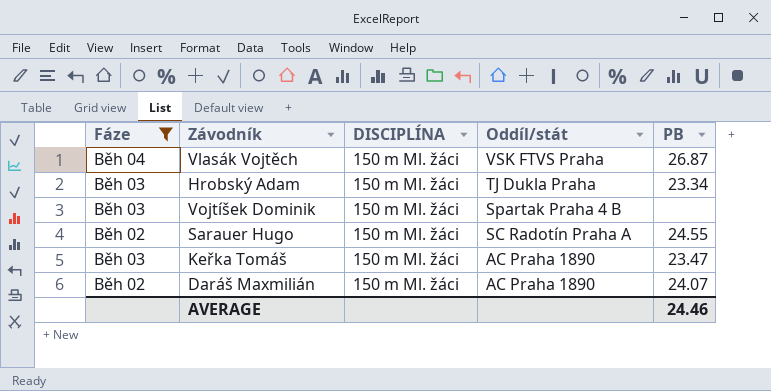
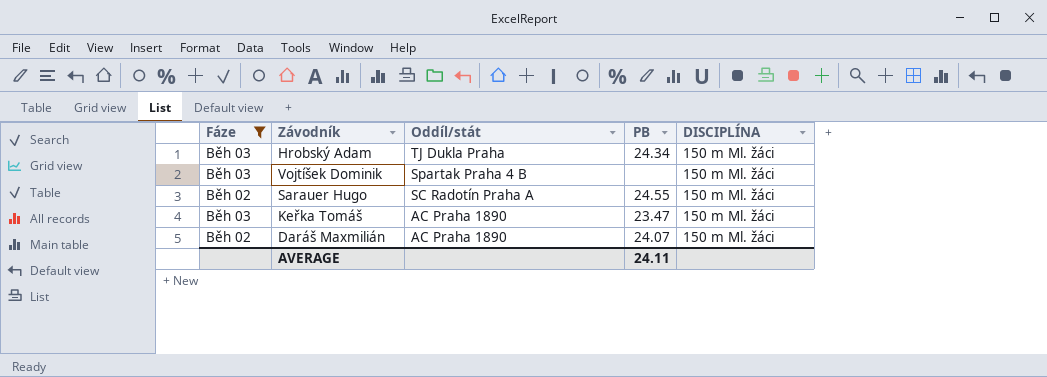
column DISCIPLÍNA | position: 3 -> 5
row Vlasák Vojtěch: Běh 04 | 150 m Ml. žáci | VSK FTVS Praha | 26.87 -> none
Hrobský Adam | PB: 23.34 -> 24.34
AVERAGE | PB: 24.46 -> 24.11

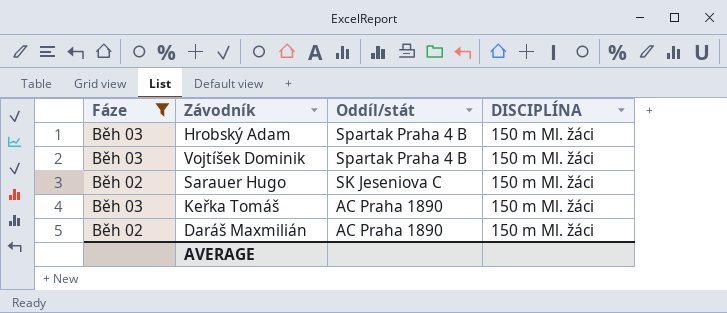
column PB | position: 4 -> none
Hrobský Adam | Oddíl/stát: TJ Dukla Praha -> Spartak Praha 4 B
Sarauer Hugo | Oddíl/stát: SC Radotín Praha A -> SK Jeseniova C

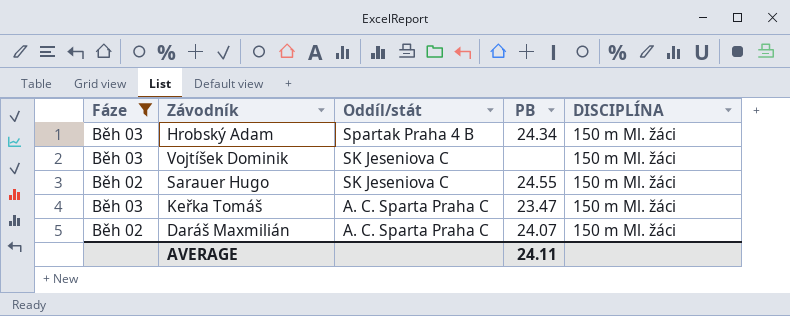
column PB | position: none -> 4
Vojtíšek Dominik | Oddíl/stát: Spartak Praha 4 B -> SK Jeseniova C
Keřka Tomáš | Oddíl/stát: AC Praha 1890 -> A. C. Sparta Praha C
Daráš Maxmilián | Oddíl/stát: AC Praha 1890 -> A. C. Sparta Praha C

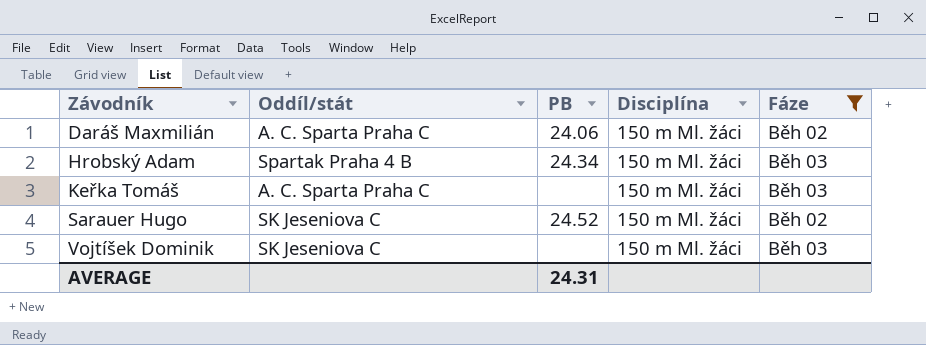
row order: Oddíl/stát descending -> Závodník ascending
column name: DISCIPLÍNA -> Disciplína
column Fáze | position: 1 -> 5
Daráš Maxmilián | PB: 24.07 -> 24.06
Keřka Tomáš | PB: 23.47 -> none
Sarauer Hugo | PB: 24.55 -> 24.52
AVERAGE | PB: 24.11 -> 24.31

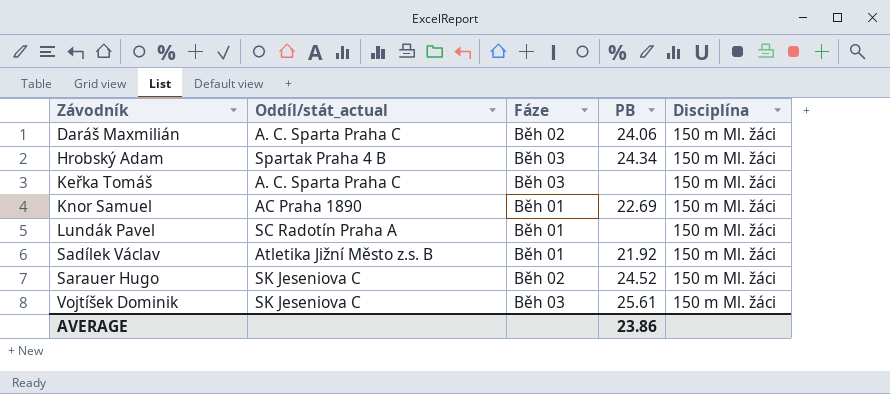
filter: Fáze != Běh 01 -> none
column name: Oddíl/stát -> Oddíl/stát_actual
column Fáze | position: 5 -> 3
Vojtíšek Dominik | PB: none -> 25.61
AVERAGE | PB: 24.31 -> 23.86

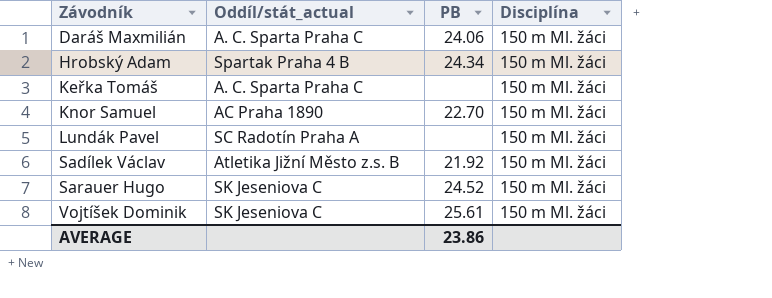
column Fáze | position: 3 -> none
Knor Samuel | PB: 22.69 -> 22.70

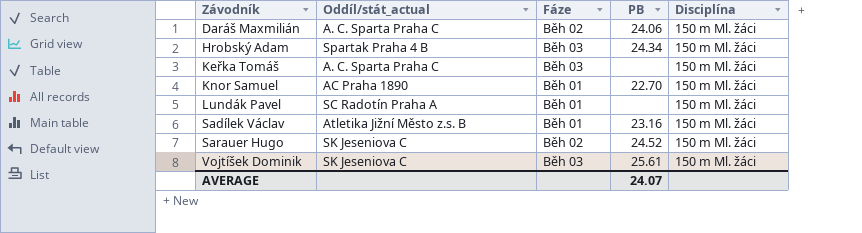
column Fáze | position: none -> 3
Sadílek Václav | PB: 21.92 -> 23.16
AVERAGE | PB: 23.86 -> 24.07

